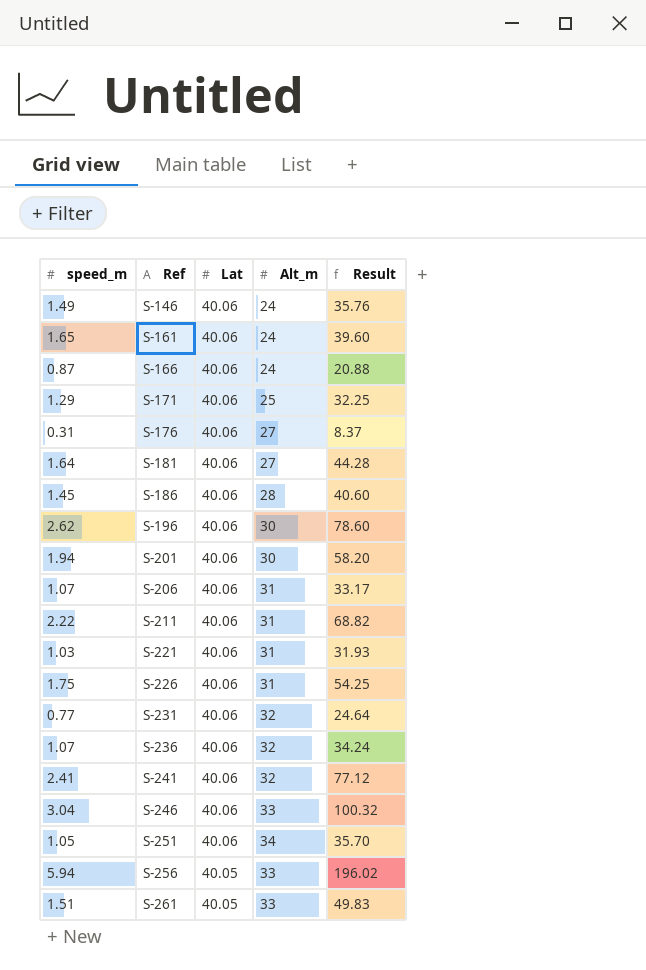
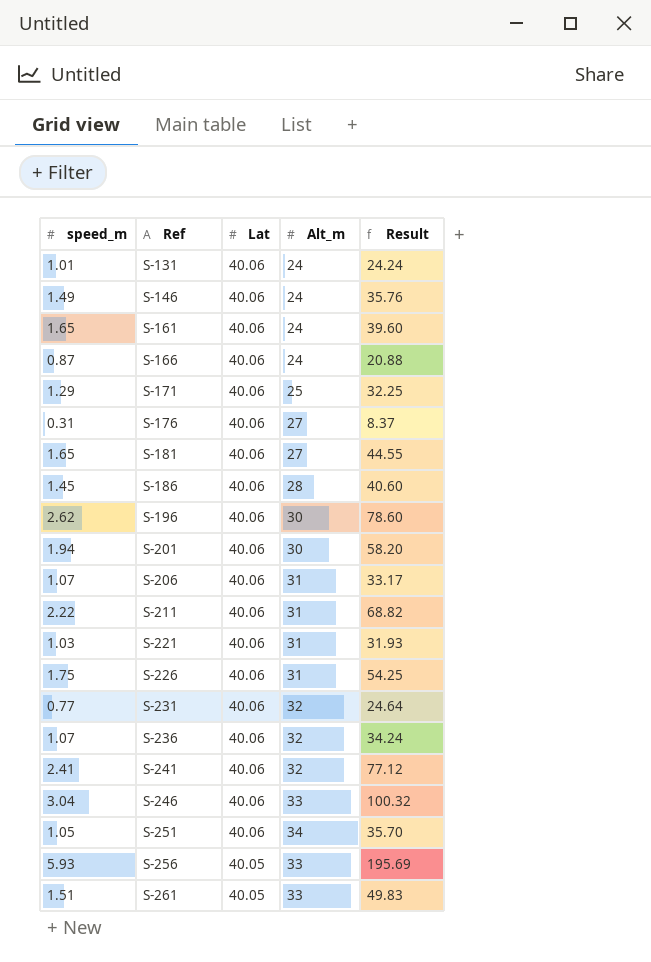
row S-131: none -> 1.01 | 40.06 | 24 | 24.24
S-181 | speed_m: 1.64 -> 1.65
S-181 | Result: 44.28 -> 44.55
S-256 | speed_m: 5.94 -> 5.93
S-256 | Result: 196.02 -> 195.69

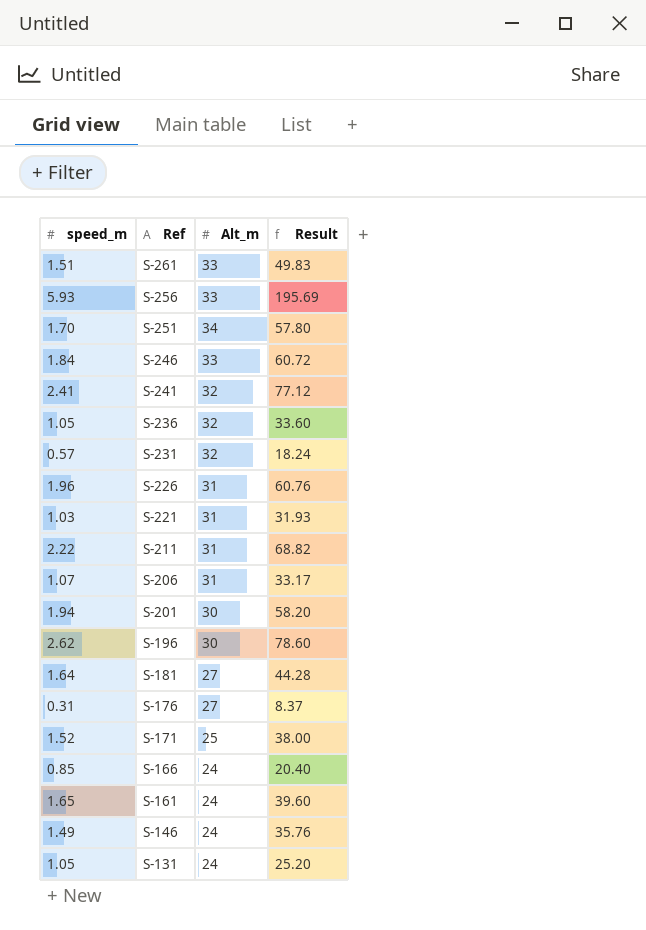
row order: Ref ascending -> Ref descending
column Lat | position: 3 -> none
row S-186: 1.45 | 40.06 | 28 | 40.60 -> none
S-251 | speed_m: 1.05 -> 1.70
S-251 | Result: 35.70 -> 57.80
S-246 | speed_m: 3.04 -> 1.84
S-246 | Result: 100.32 -> 60.72
S-236 | speed_m: 1.07 -> 1.05
S-236 | Result: 34.24 -> 33.60
S-231 | speed_m: 0.77 -> 0.57
S-231 | Result: 24.64 -> 18.24
S-226 | speed_m: 1.75 -> 1.96
S-226 | Result: 54.25 -> 60.76
S-181 | speed_m: 1.65 -> 1.64
S-181 | Result: 44.55 -> 44.28
S-171 | speed_m: 1.29 -> 1.52
S-171 | Result: 32.25 -> 38.00
S-166 | speed_m: 0.87 -> 0.85
S-166 | Result: 20.88 -> 20.40
S-131 | speed_m: 1.01 -> 1.05
S-131 | Result: 24.24 -> 25.20

